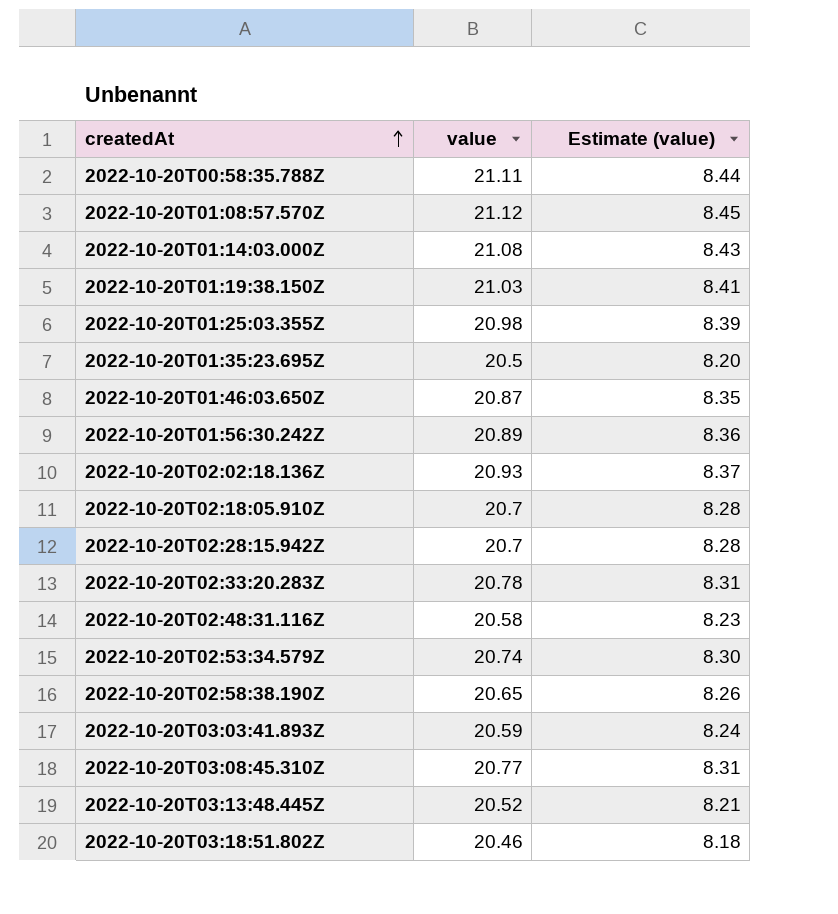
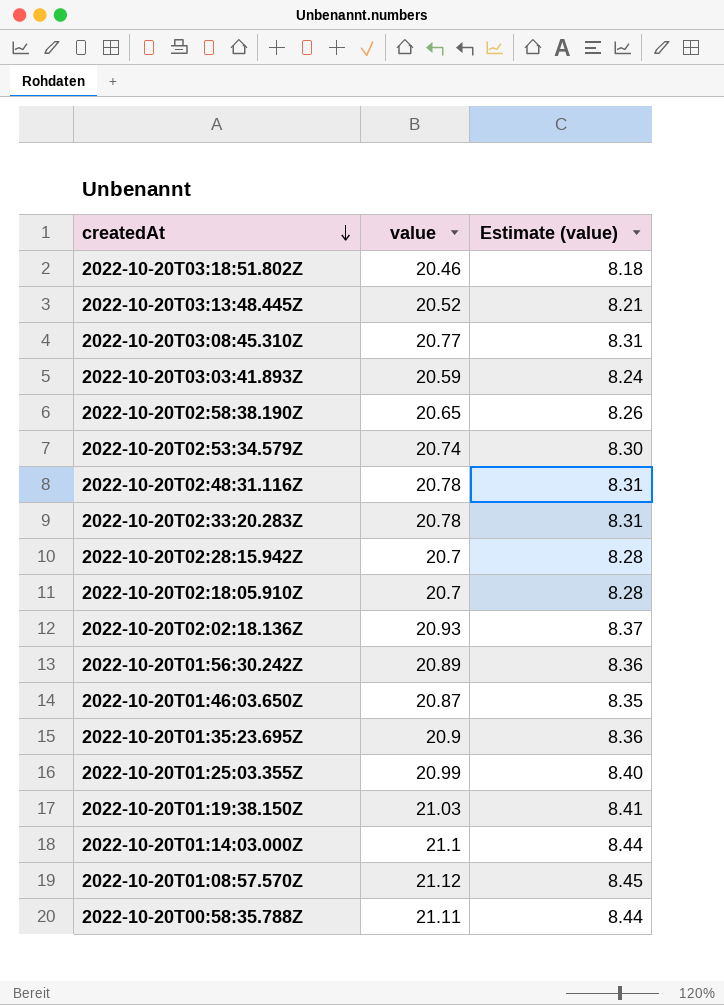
row order: createdAt ascending -> createdAt descending
2022-10-20T02:48:31.116Z | value: 20.58 -> 20.78
2022-10-20T02:48:31.116Z | Estimate (value): 8.23 -> 8.31
2022-10-20T01:35:23.695Z | value: 20.5 -> 20.9
2022-10-20T01:35:23.695Z | Estimate (value): 8.20 -> 8.36
2022-10-20T01:25:03.355Z | value: 20.98 -> 20.99
2022-10-20T01:25:03.355Z | Estimate (value): 8.39 -> 8.40
2022-10-20T01:14:03.000Z | value: 21.08 -> 21.1
2022-10-20T01:14:03.000Z | Estimate (value): 8.43 -> 8.44

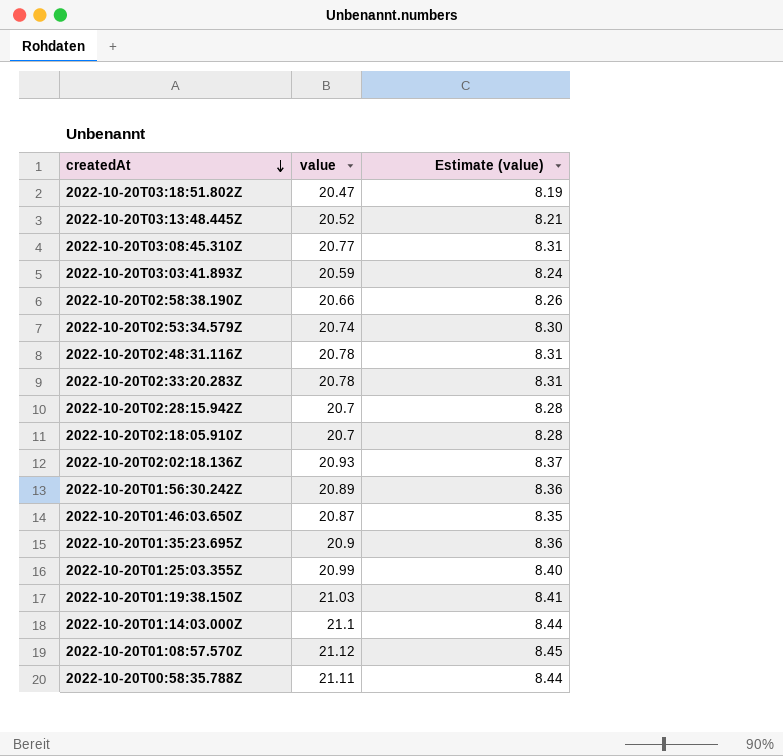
2022-10-20T03:18:51.802Z | value: 20.46 -> 20.47
2022-10-20T03:18:51.802Z | Estimate (value): 8.18 -> 8.19
2022-10-20T02:58:38.190Z | value: 20.65 -> 20.66

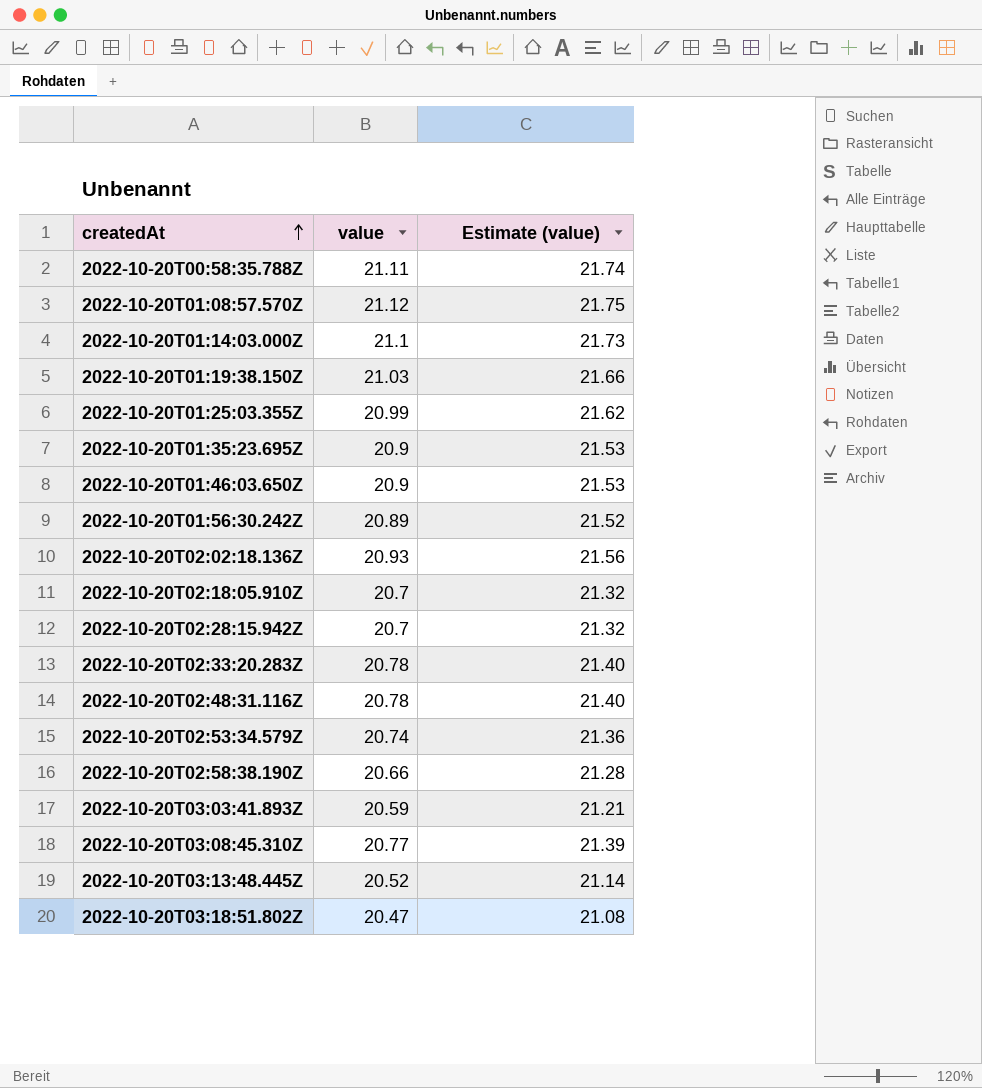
row order: createdAt descending -> createdAt ascending
column Estimate (value) | formula: [value] * 0.4 -> [value] * 1.03
2022-10-20T01:46:03.650Z | value: 20.87 -> 20.9

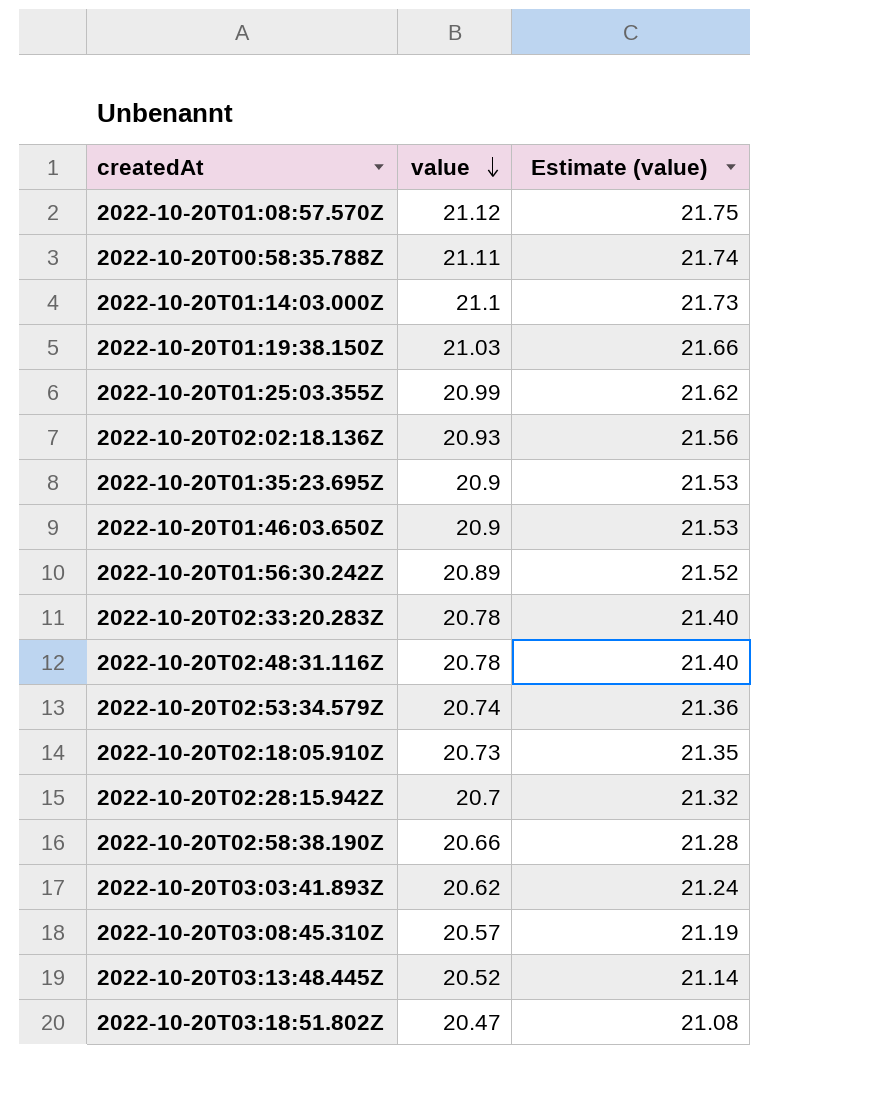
row order: createdAt ascending -> value descending
2022-10-20T02:18:05.910Z | value: 20.7 -> 20.73
2022-10-20T02:18:05.910Z | Estimate (value): 21.32 -> 21.35
2022-10-20T03:03:41.893Z | value: 20.59 -> 20.62
2022-10-20T03:03:41.893Z | Estimate (value): 21.21 -> 21.24
2022-10-20T03:08:45.310Z | value: 20.77 -> 20.57
2022-10-20T03:08:45.310Z | Estimate (value): 21.39 -> 21.19

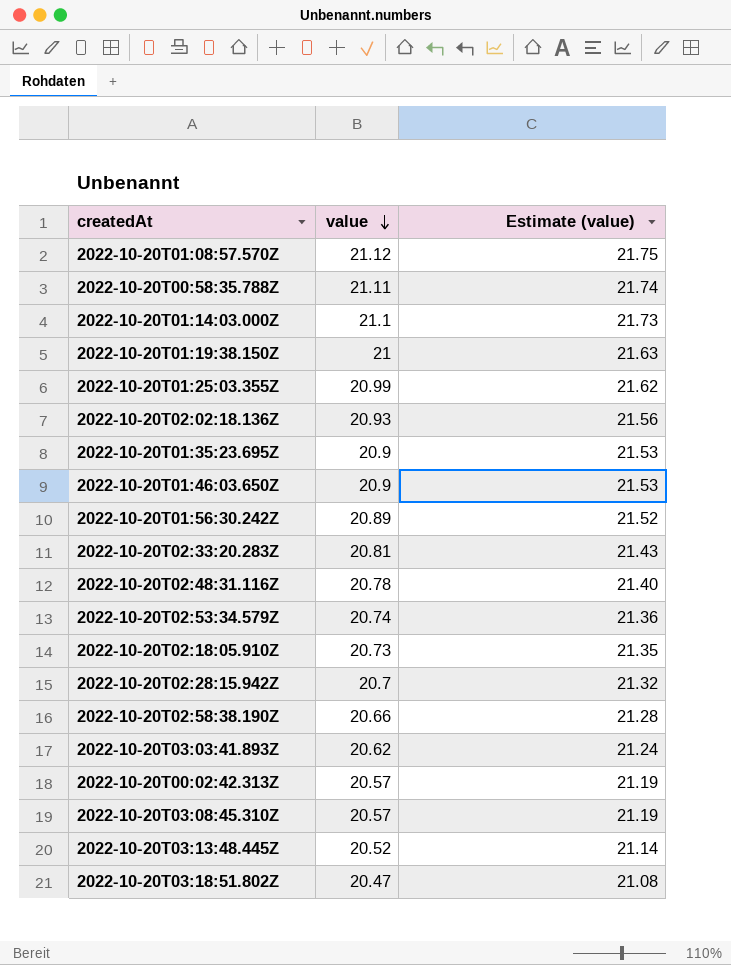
2022-10-20T01:19:38.150Z | value: 21.03 -> 21
2022-10-20T01:19:38.150Z | Estimate (value): 21.66 -> 21.63
2022-10-20T02:33:20.283Z | value: 20.78 -> 20.81
2022-10-20T02:33:20.283Z | Estimate (value): 21.40 -> 21.43
row 2022-10-20T00:02:42.313Z: none -> 20.57 | 21.19

